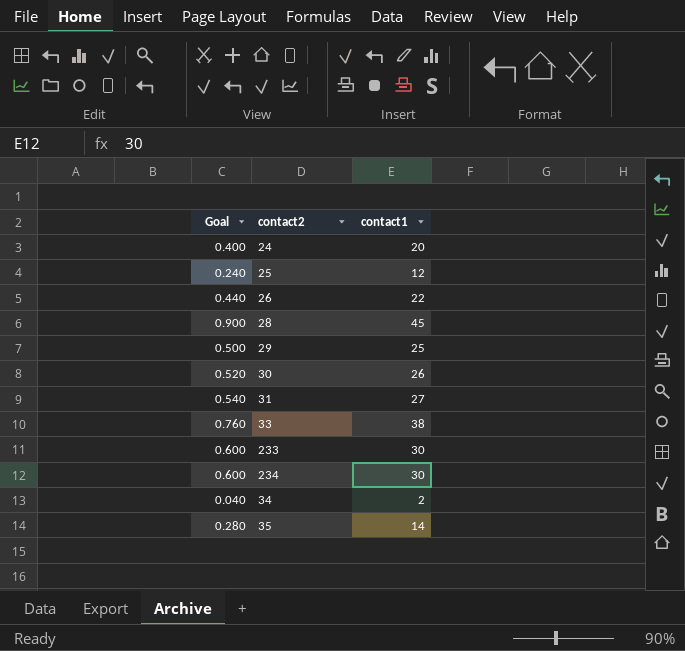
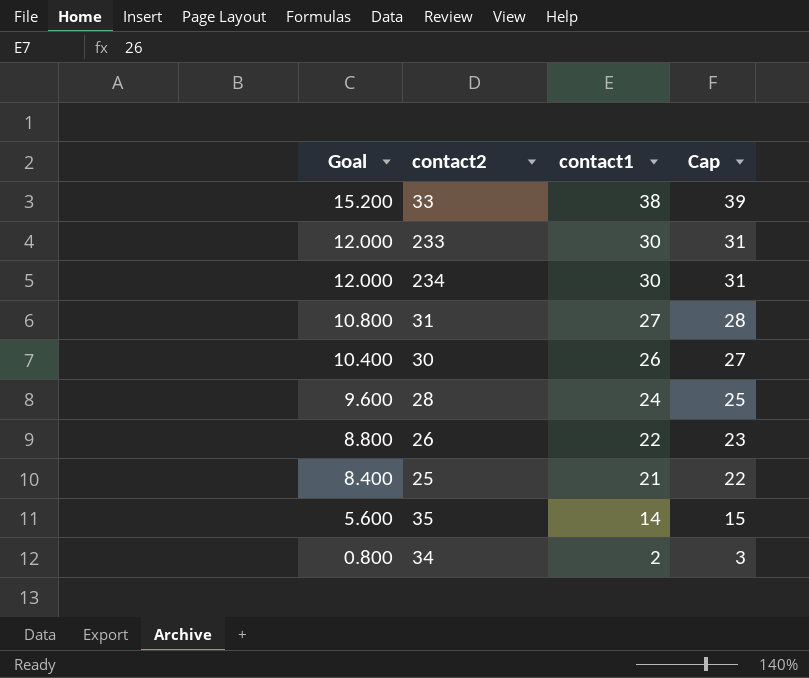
row order: none -> Goal descending
column Goal | formula: [contact1] * 0.02 -> [contact1] * 0.4
column Cap | formula: none -> [contact1] + 1
row 24: 0.400 | 20 -> none
row 29: 0.500 | 25 -> none
28 | contact1: 45 -> 24
25 | contact1: 12 -> 21

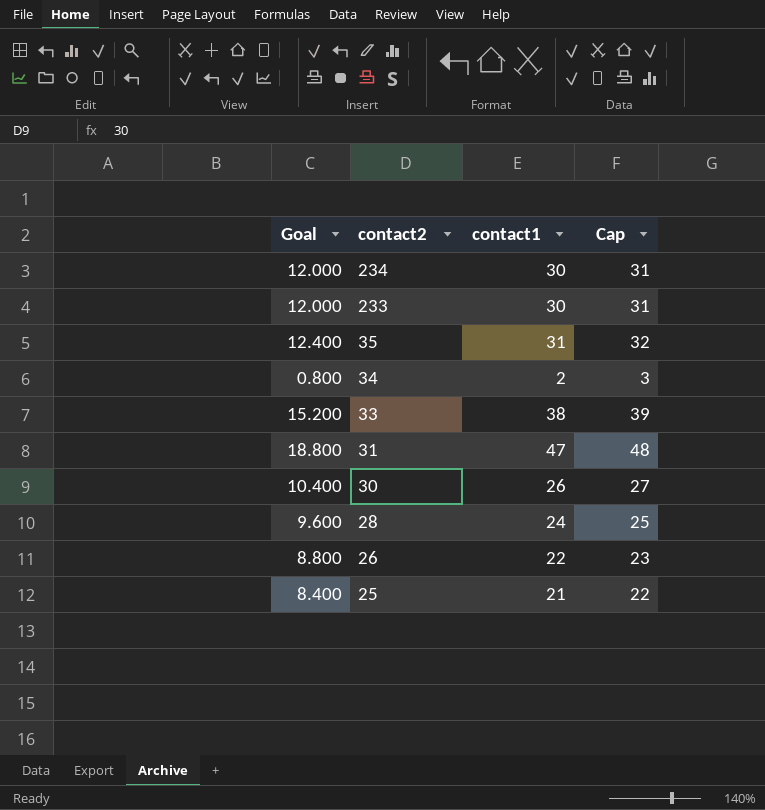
row order: Goal descending -> contact2 descending
35 | Goal: 5.600 -> 12.400
35 | contact1: 14 -> 31
35 | Cap: 15 -> 32
31 | Goal: 10.800 -> 18.800
31 | contact1: 27 -> 47
31 | Cap: 28 -> 48

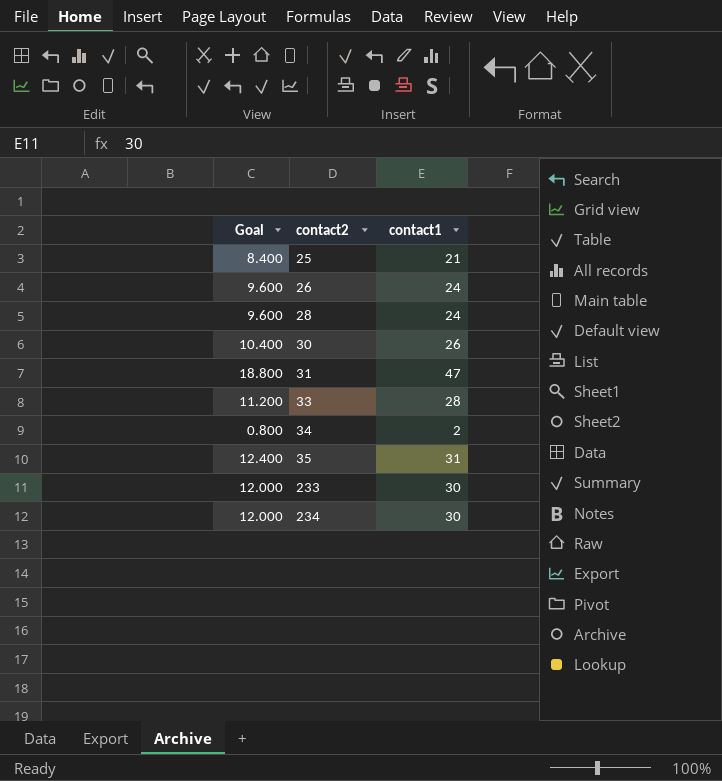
row order: contact2 descending -> contact2 ascending
column Cap | formula: [contact1] + 1 -> none
26 | Goal: 8.800 -> 9.600
26 | contact1: 22 -> 24
33 | Goal: 15.200 -> 11.200
33 | contact1: 38 -> 28

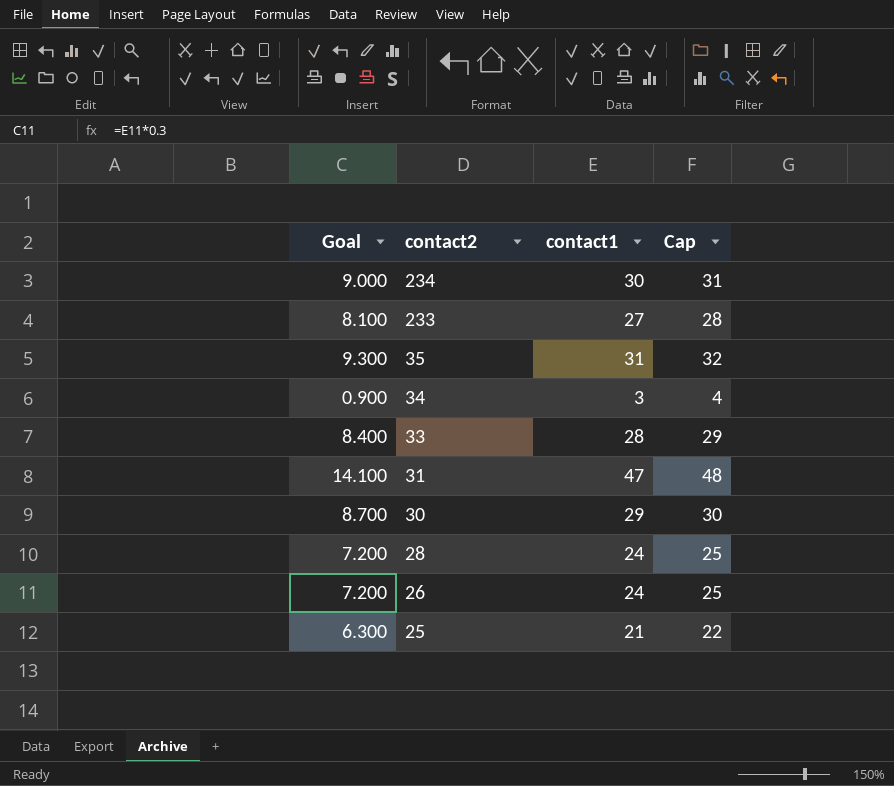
row order: contact2 ascending -> contact2 descending
column Goal | formula: [contact1] * 0.4 -> [contact1] * 0.3
column Cap | formula: none -> [contact1] + 1
233 | contact1: 30 -> 27
34 | contact1: 2 -> 3
30 | contact1: 26 -> 29

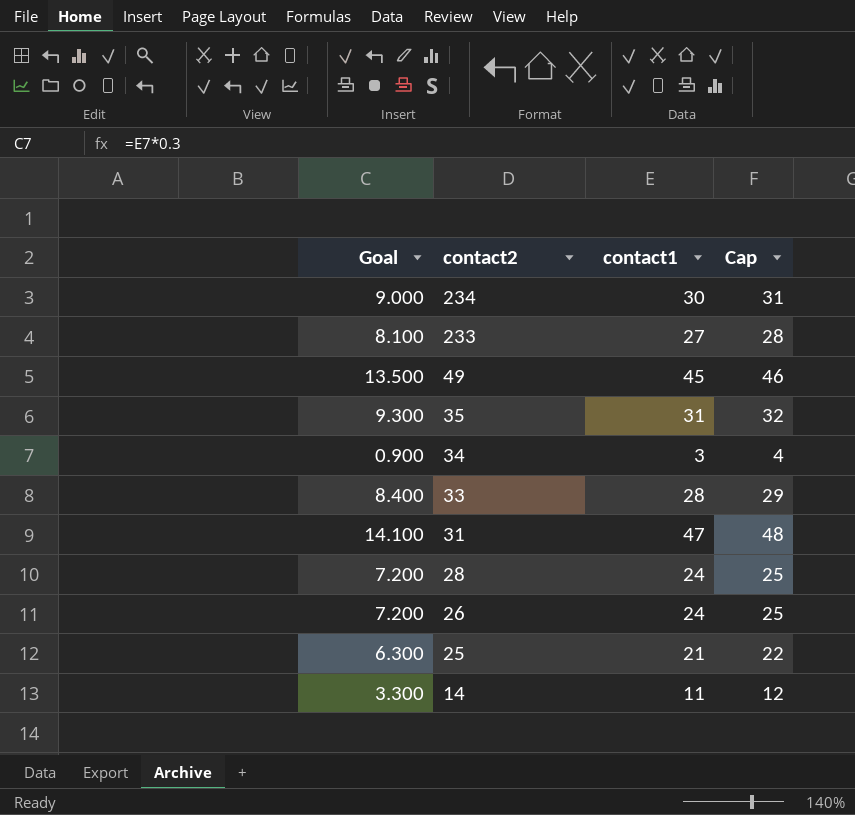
row 30: 8.700 | 29 | 30 -> none
row 49: none -> 13.500 | 45 | 46
row 14: none -> 3.300 | 11 | 12

